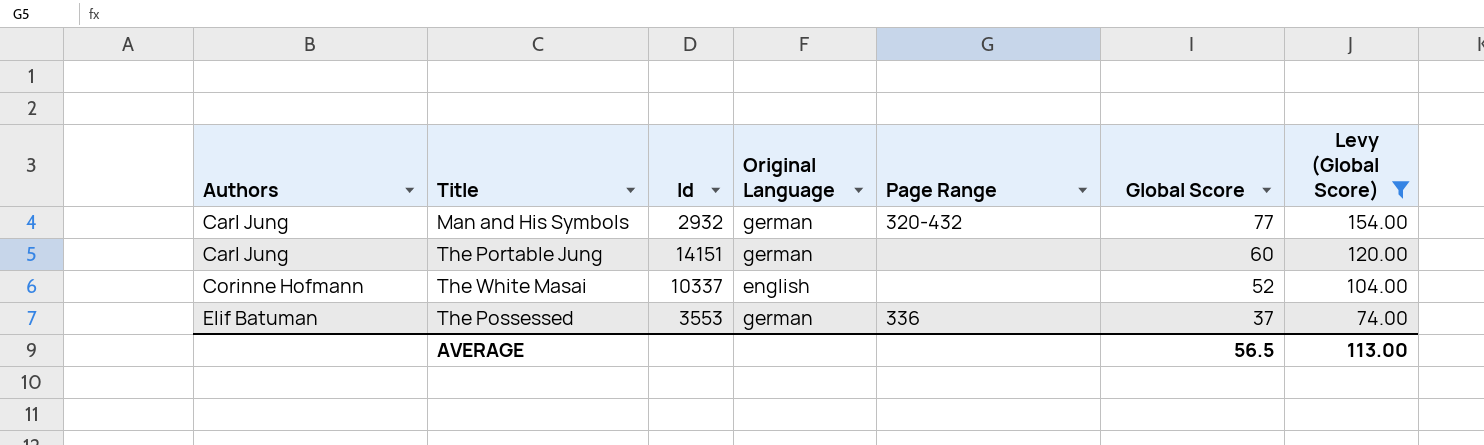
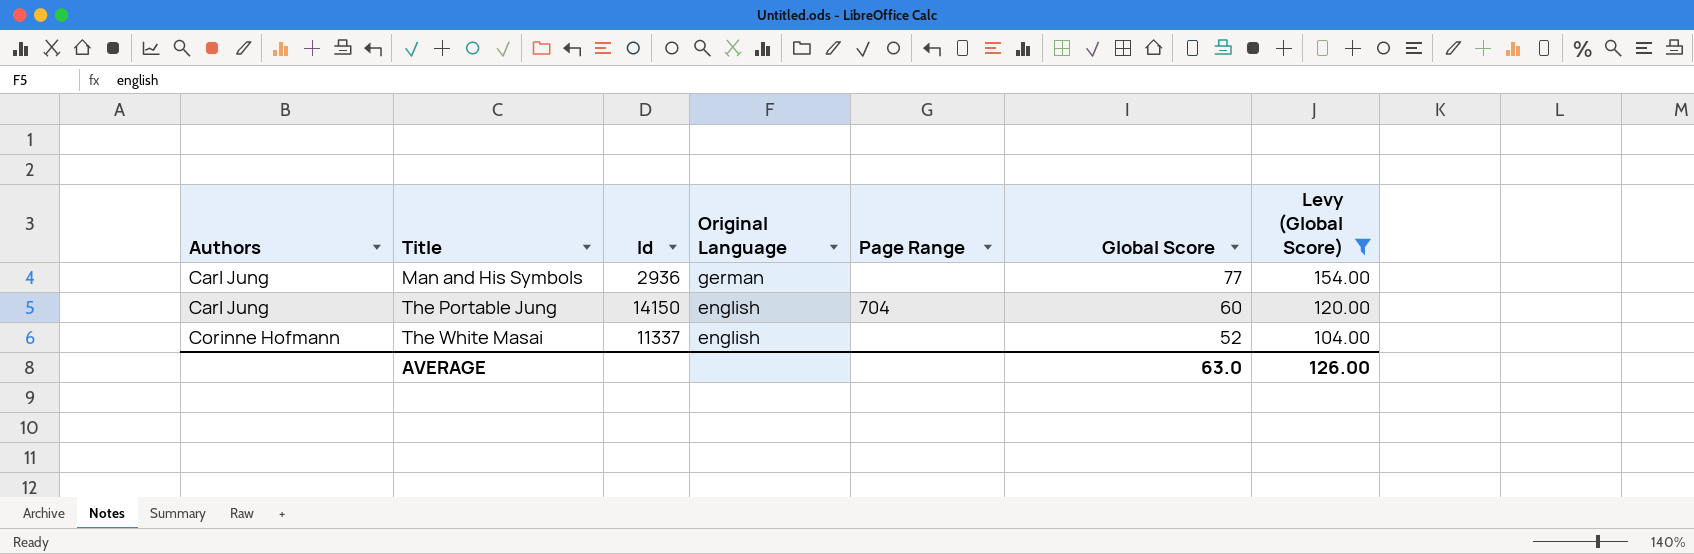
row The Possessed: Elif Batuman | 3553 | german | 336 | 37 | 74.00 -> none
Man and His Symbols | Id: 2932 -> 2936
Man and His Symbols | Page Range: 320-432 -> none
The Portable Jung | Id: 14151 -> 14150
The Portable Jung | Original Language: german -> english
The Portable Jung | Page Range: none -> 704
The White Masai | Id: 10337 -> 11337
AVERAGE | Global Score: 56.5 -> 63.0
AVERAGE | Levy (Global Score): 113.00 -> 126.00

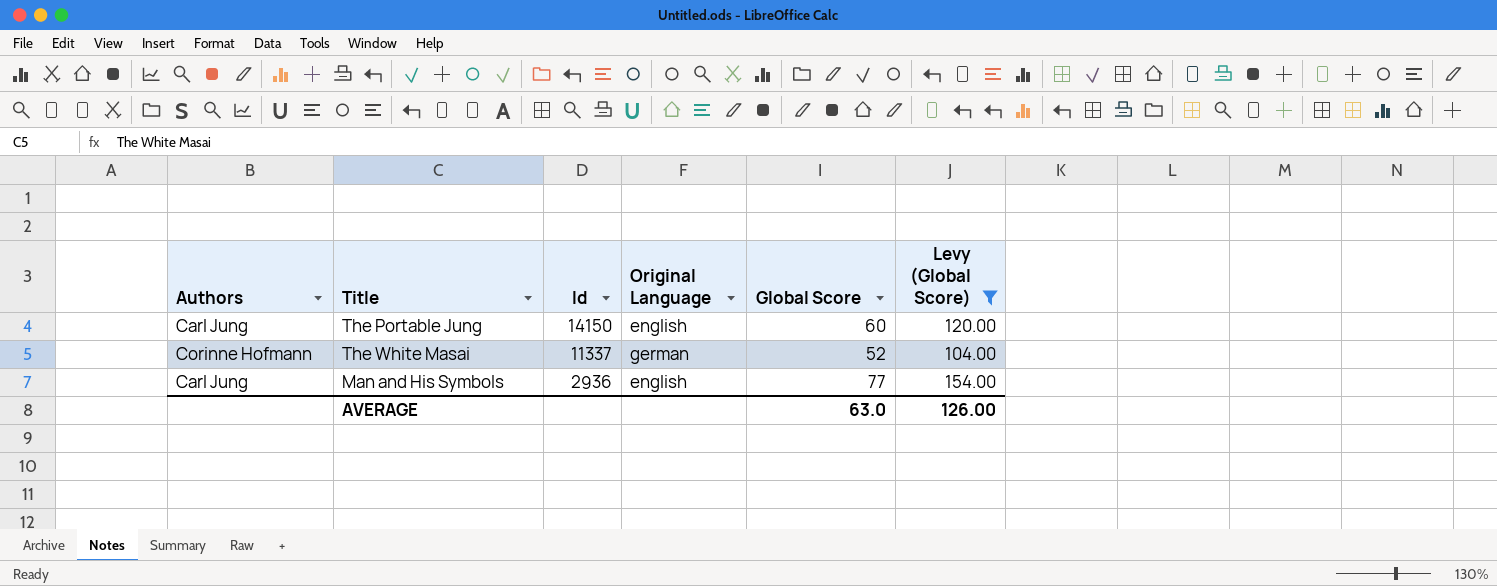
row order: Authors ascending -> Id descending
column Page Range | position: 5 -> none
The White Masai | Original Language: english -> german
Man and His Symbols | Original Language: german -> english

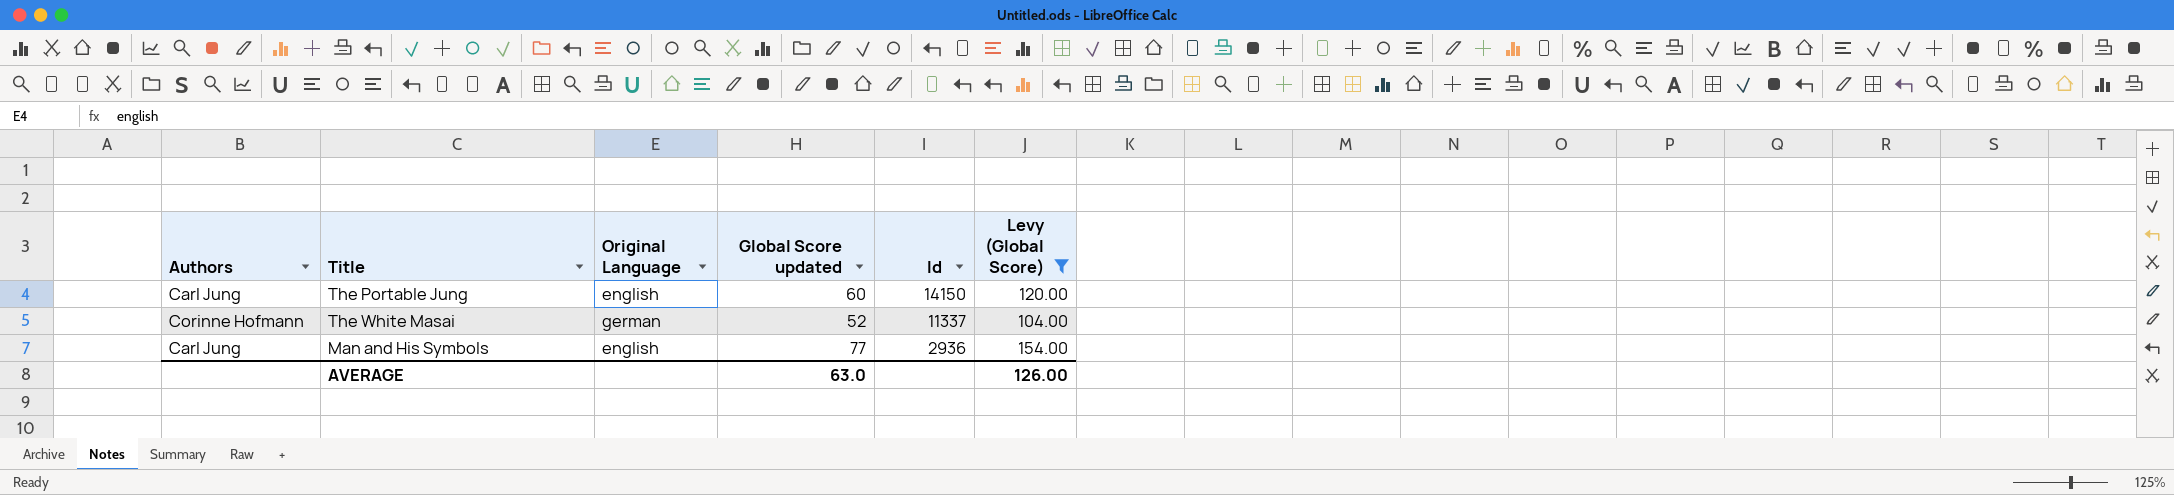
column name: Global Score -> Global Score updated
column Id | position: 3 -> 5

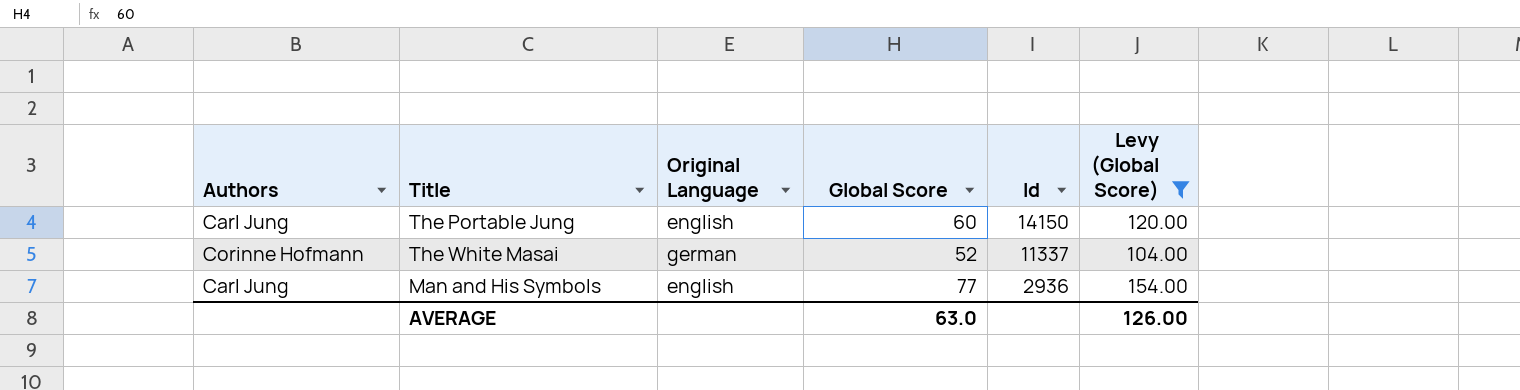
column name: Global Score updated -> Global Score

